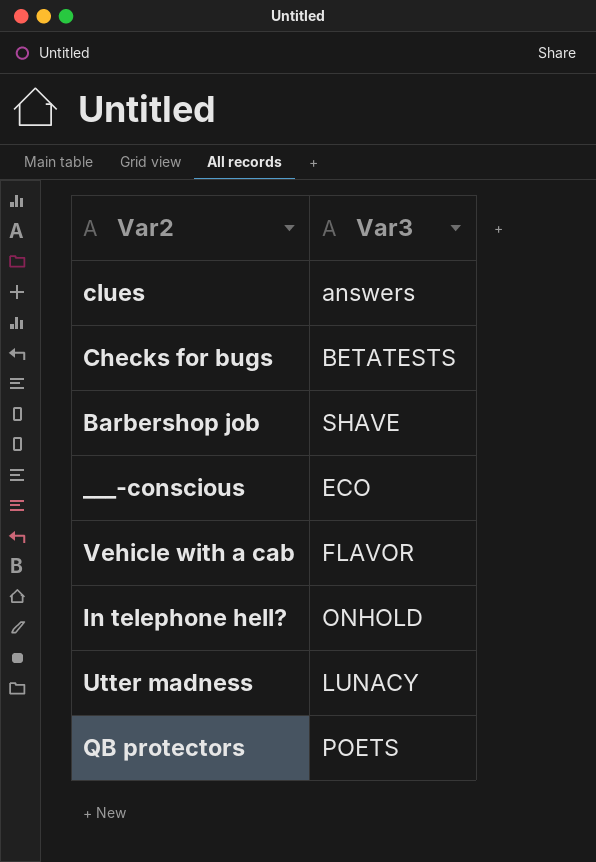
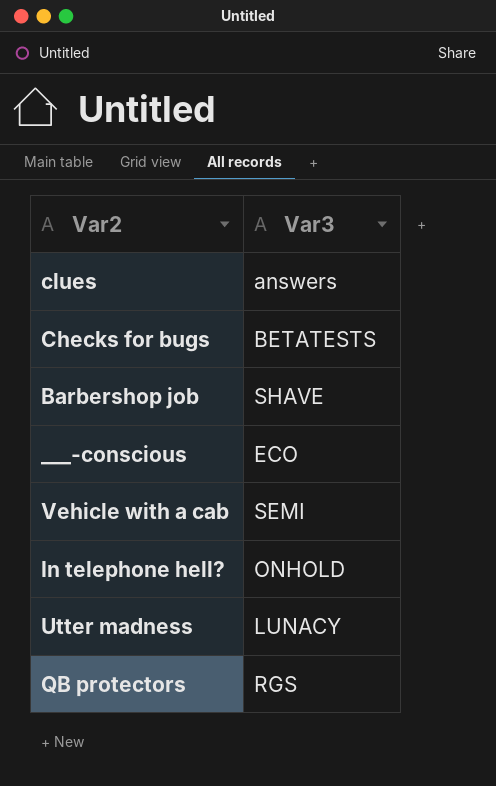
Vehicle with a cab | Var3: FLAVOR -> SEMI
QB protectors | Var3: POETS -> RGS

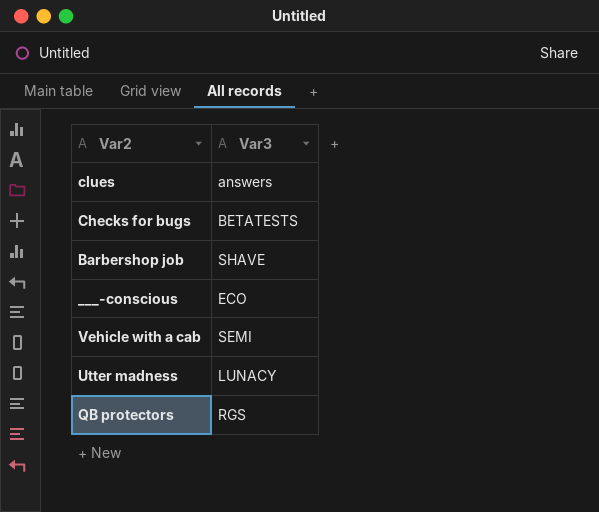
row In telephone hell?: ONHOLD -> none

